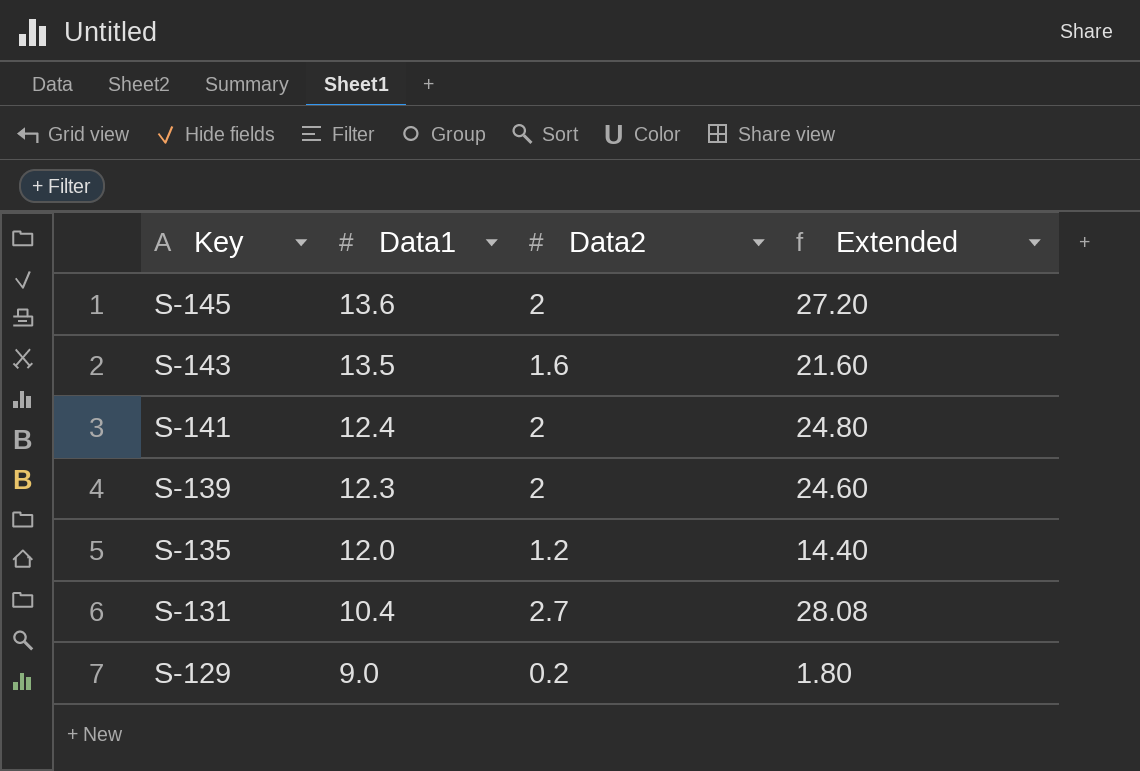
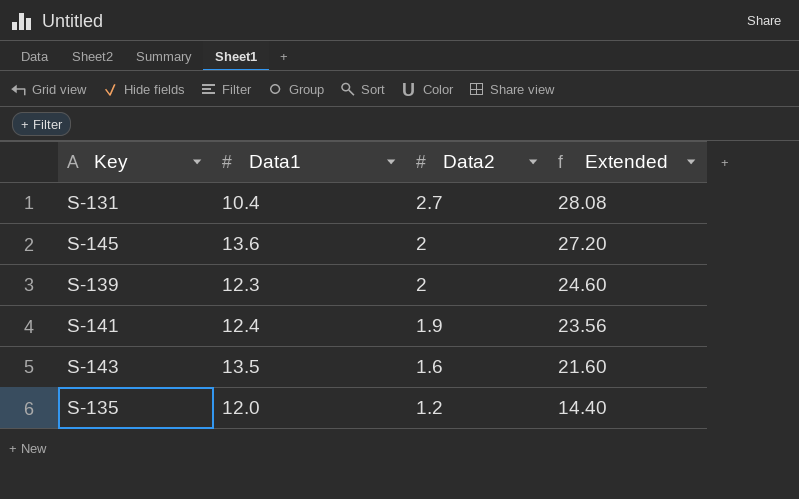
row order: Key descending -> Data2 descending
row S-129: 9.0 | 0.2 | 1.80 -> none
S-141 | Data2: 2 -> 1.9
S-141 | Extended: 24.80 -> 23.56

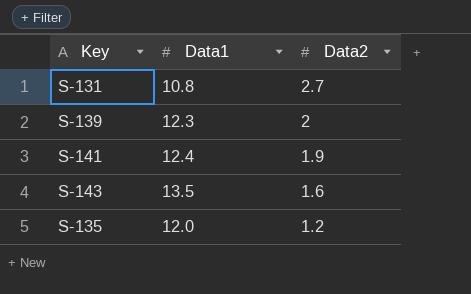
column Extended | formula: [Data1] * [Data2] -> none
row S-145: 13.6 | 2 | 27.20 -> none
S-131 | Data1: 10.4 -> 10.8

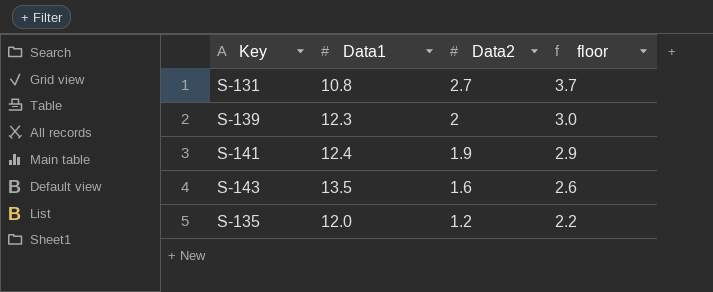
column floor | formula: none -> [Data2] + 1

